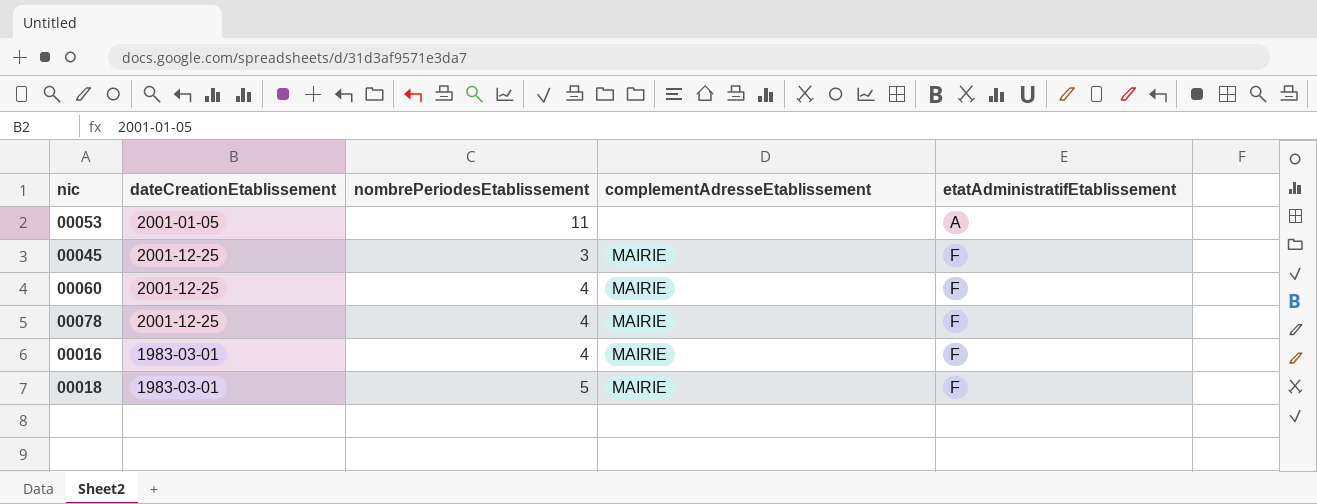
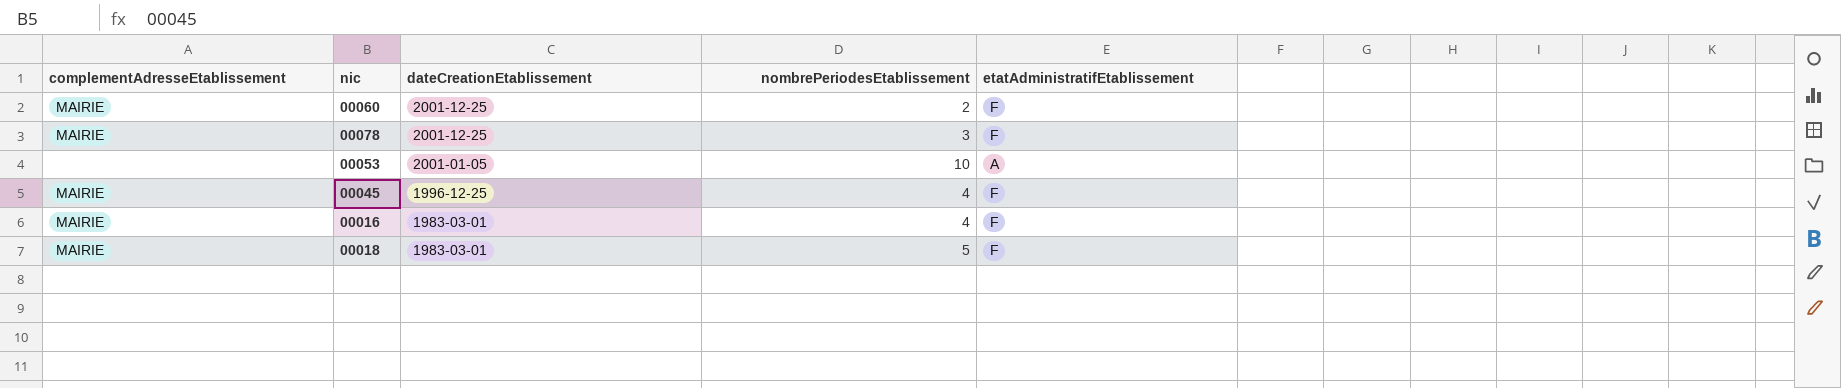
row order: etatAdministratifEtablissement ascending -> dateCreationEtablissement descending
column complementAdresseEtablissement | position: 4 -> 1
00060 | nombrePeriodesEtablissement: 4 -> 2
00078 | nombrePeriodesEtablissement: 4 -> 3
00053 | nombrePeriodesEtablissement: 11 -> 10
00045 | dateCreationEtablissement: 2001-12-25 -> 1996-12-25
00045 | nombrePeriodesEtablissement: 3 -> 4

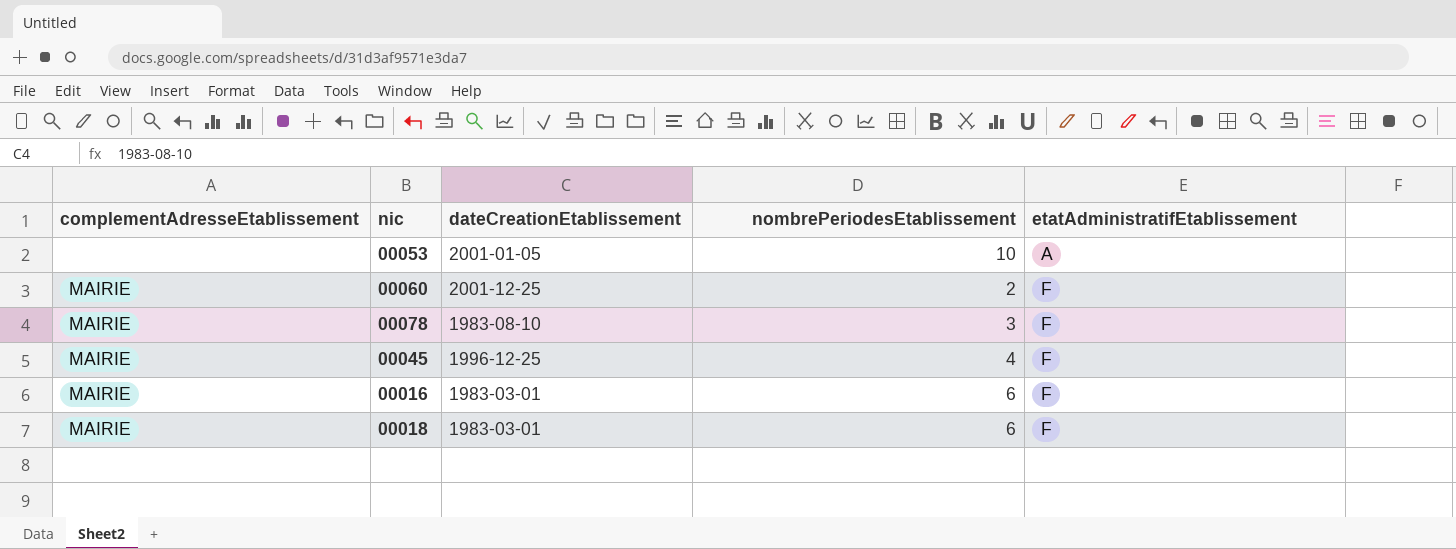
row order: dateCreationEtablissement descending -> etatAdministratifEtablissement ascending
00078 | dateCreationEtablissement: 2001-12-25 -> 1983-08-10
00016 | nombrePeriodesEtablissement: 4 -> 6
00018 | nombrePeriodesEtablissement: 5 -> 6

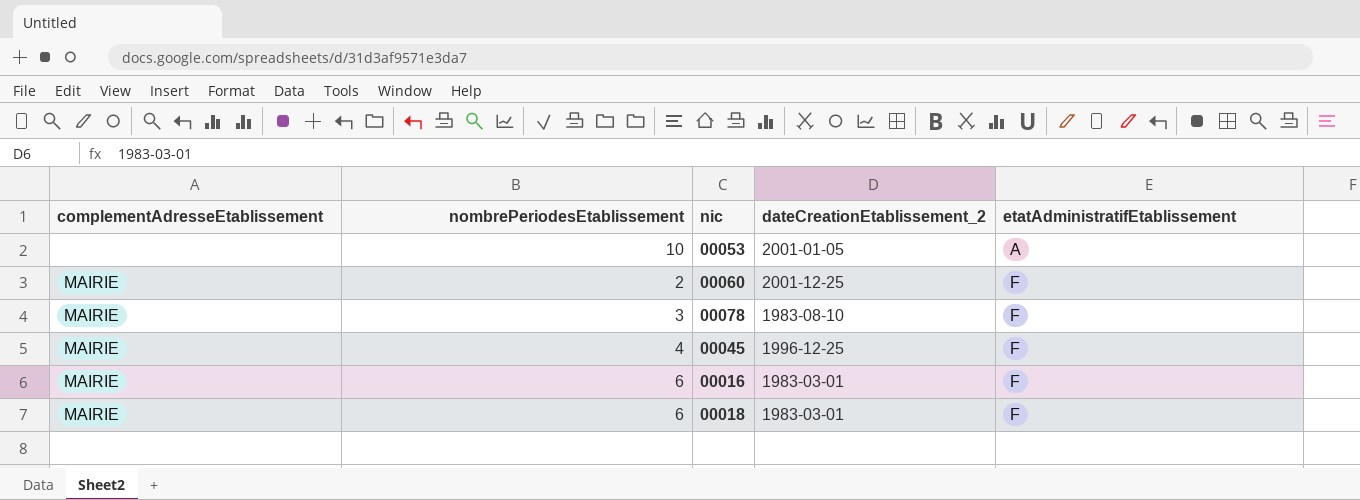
column nombrePeriodesEtablissement | position: 4 -> 2
column name: dateCreationEtablissement -> dateCreationEtablissement_2

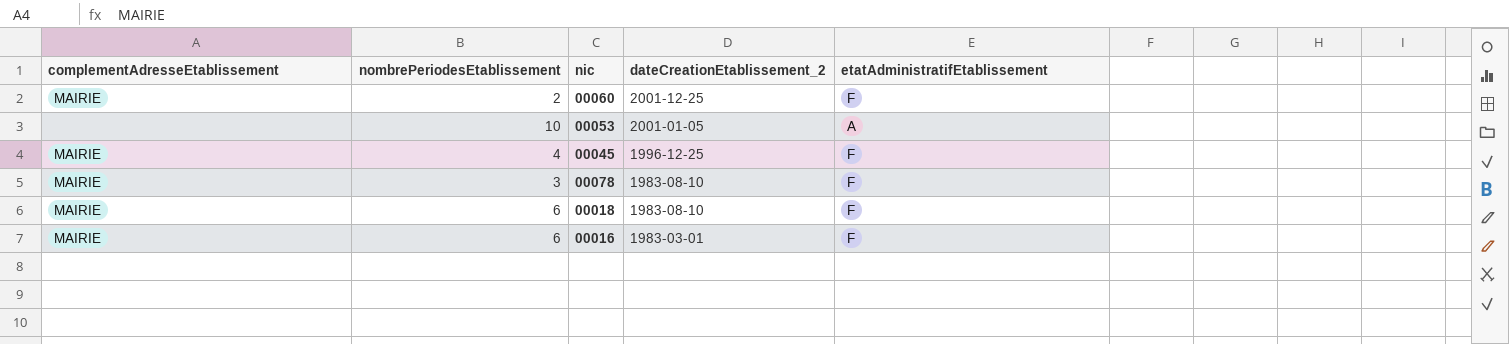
row order: etatAdministratifEtablissement ascending -> dateCreationEtablissement_2 descending
00018 | dateCreationEtablissement_2: 1983-03-01 -> 1983-08-10

